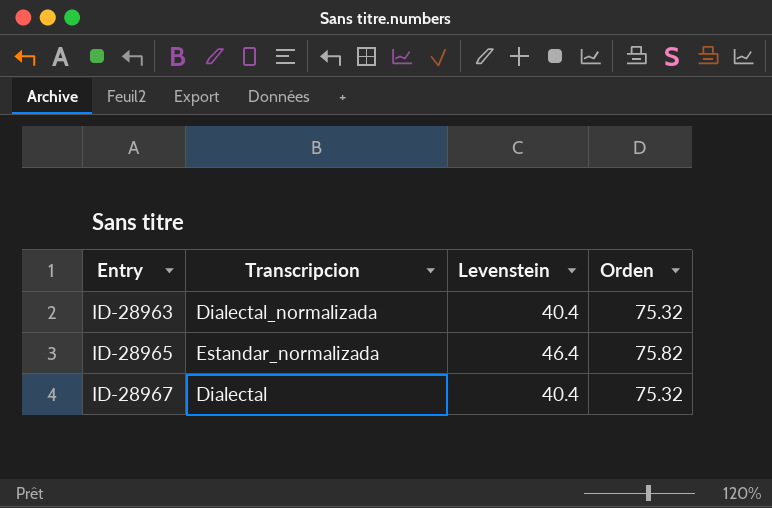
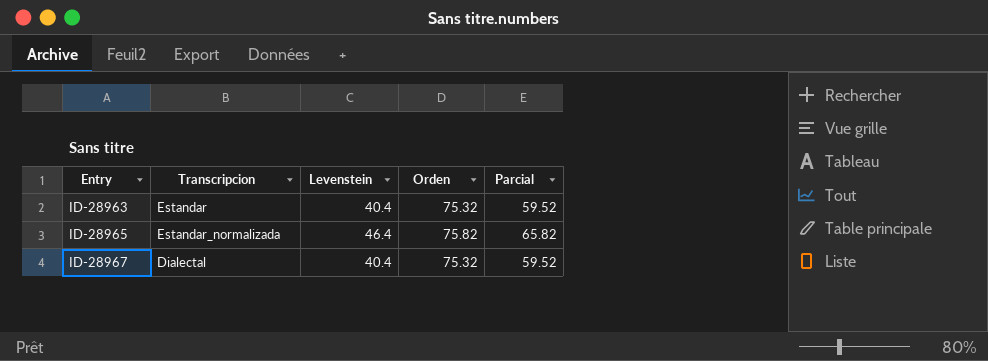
column Parcial | position: none -> 5
ID-28963 | Transcripcion: Dialectal_normalizada -> Estandar

